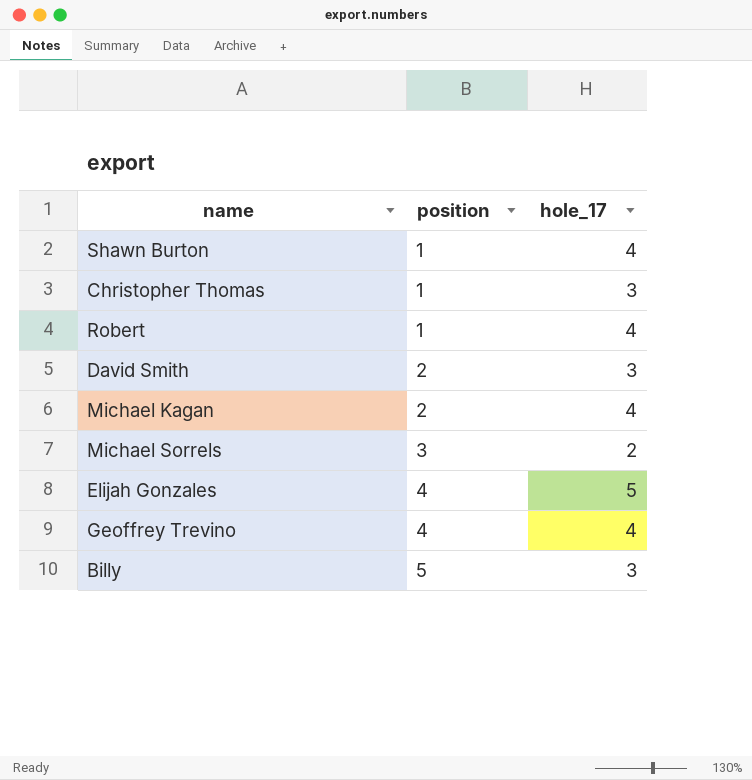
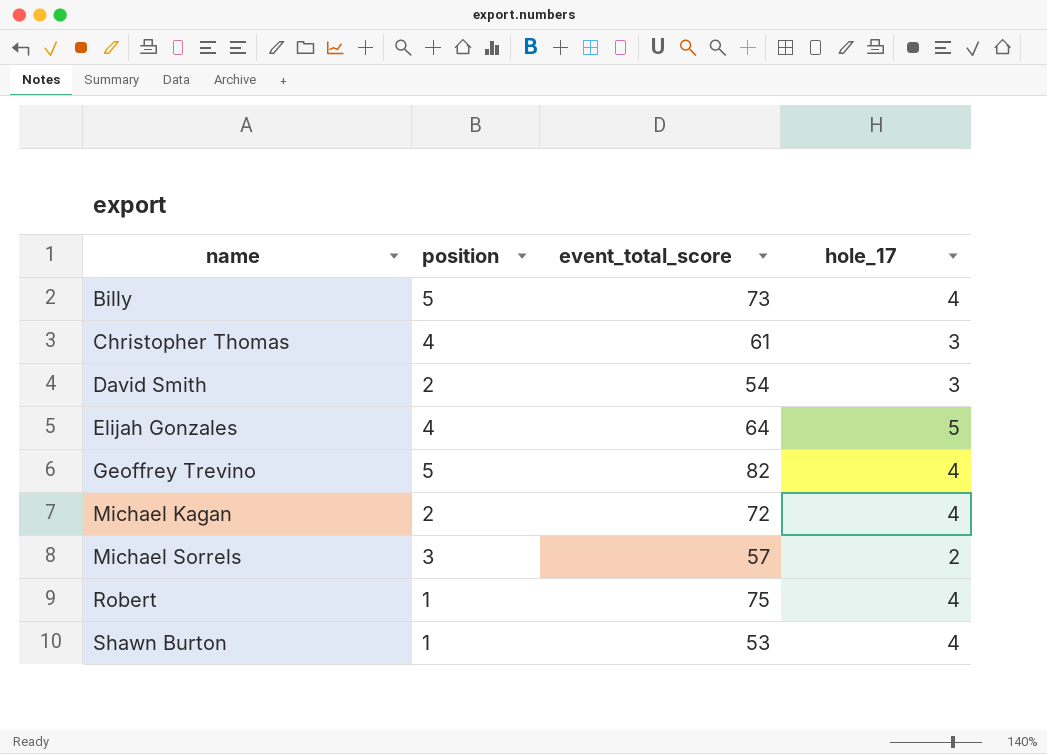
row order: position ascending -> name ascending
column event_total_score | position: none -> 3
Billy | hole_17: 3 -> 4
Christopher Thomas | position: 1 -> 4
Geoffrey Trevino | position: 4 -> 5

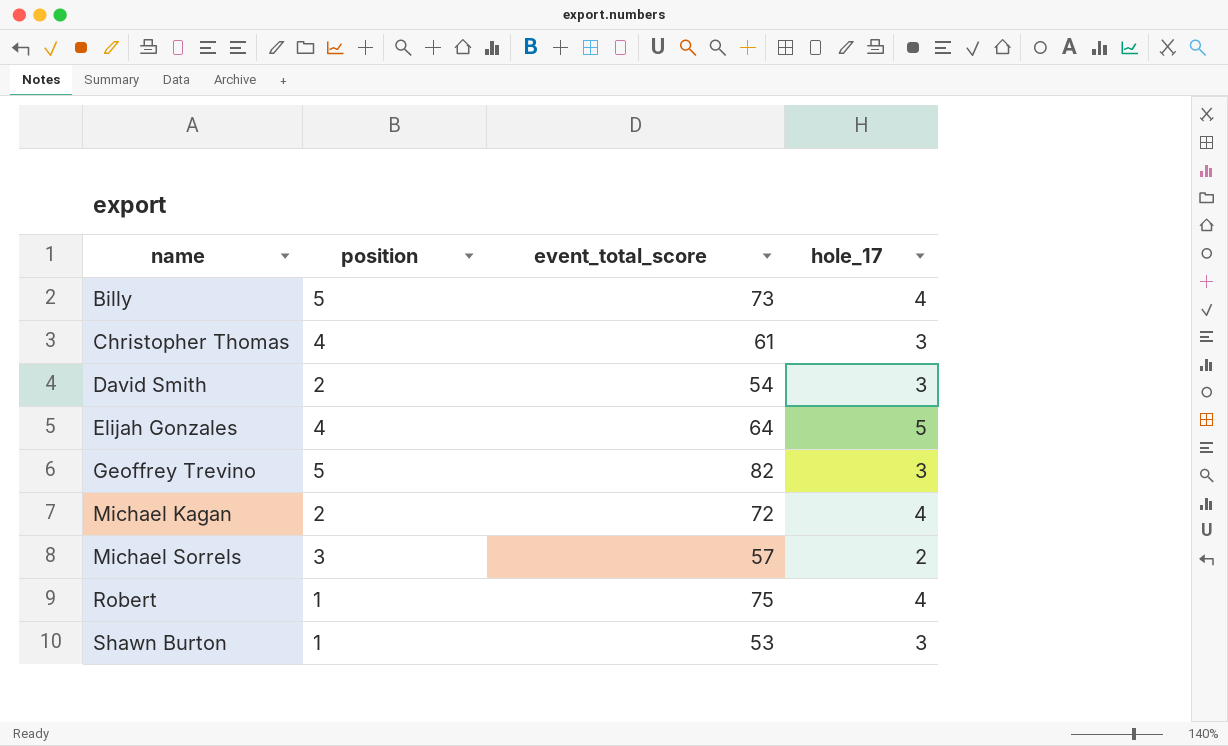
Geoffrey Trevino | hole_17: 4 -> 3
Shawn Burton | hole_17: 4 -> 3

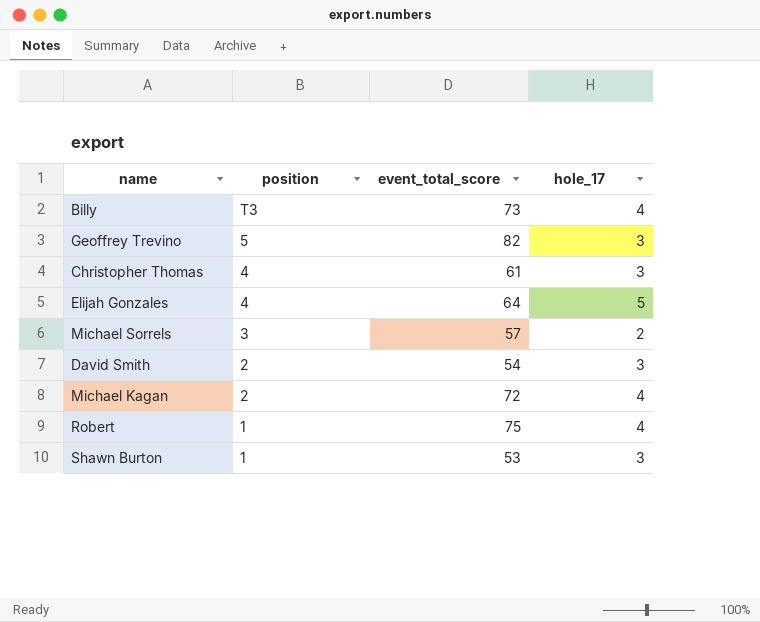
row order: name ascending -> position descending
Billy | position: 5 -> T3

